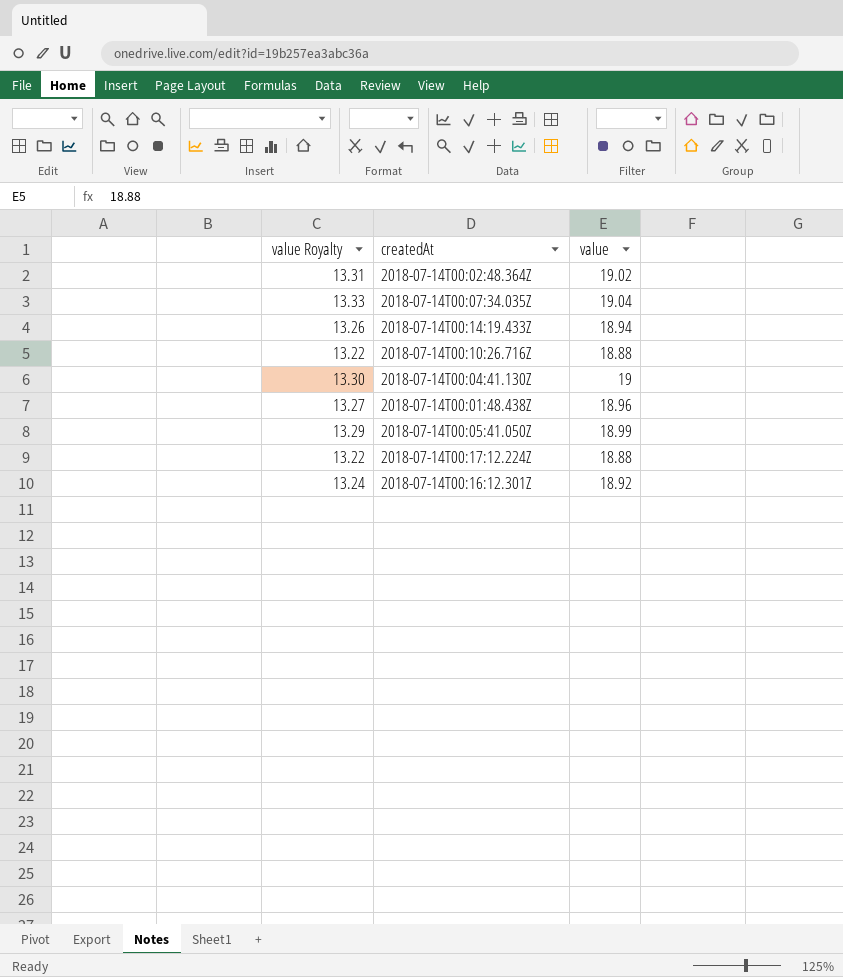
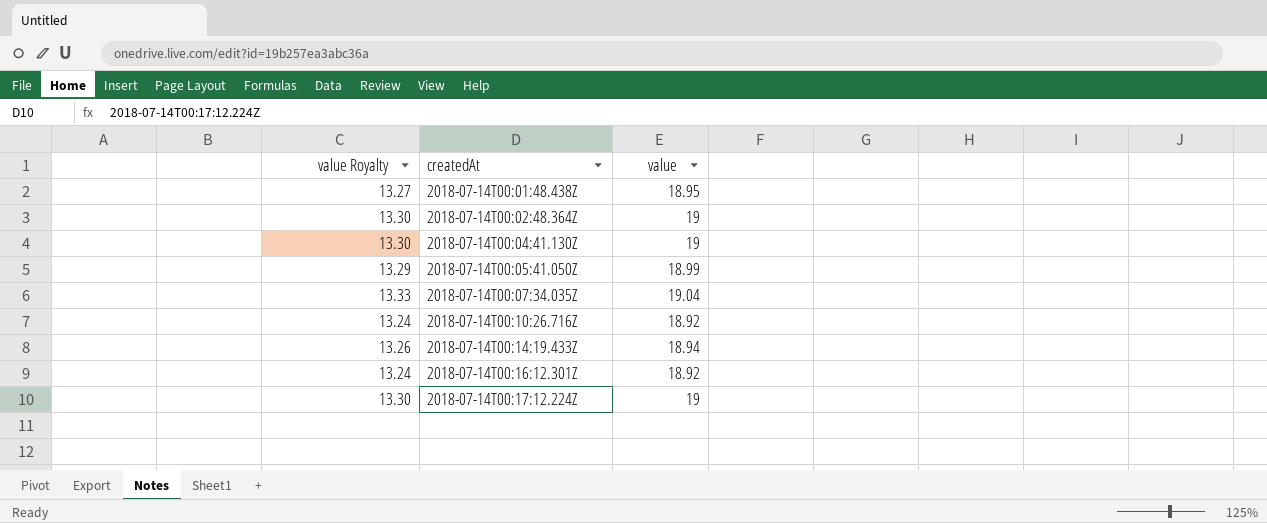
row order: none -> createdAt ascending
2018-07-14T00:01:48.438Z | value: 18.96 -> 18.95
2018-07-14T00:02:48.364Z | value Royalty: 13.31 -> 13.30
2018-07-14T00:02:48.364Z | value: 19.02 -> 19
2018-07-14T00:10:26.716Z | value Royalty: 13.22 -> 13.24
2018-07-14T00:10:26.716Z | value: 18.88 -> 18.92
2018-07-14T00:17:12.224Z | value Royalty: 13.22 -> 13.30
2018-07-14T00:17:12.224Z | value: 18.88 -> 19

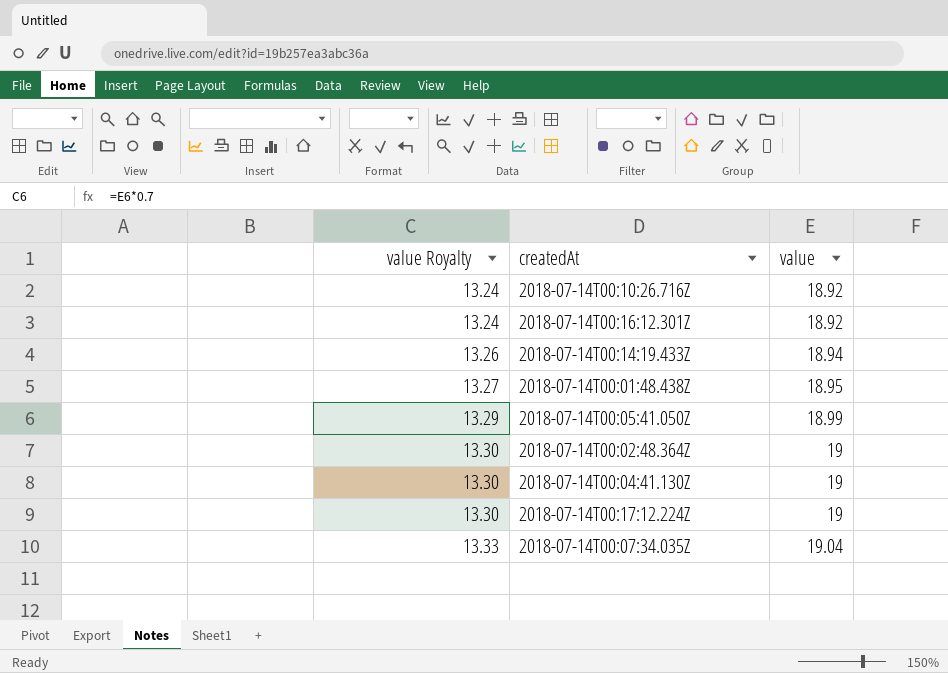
row order: createdAt ascending -> value Royalty ascending

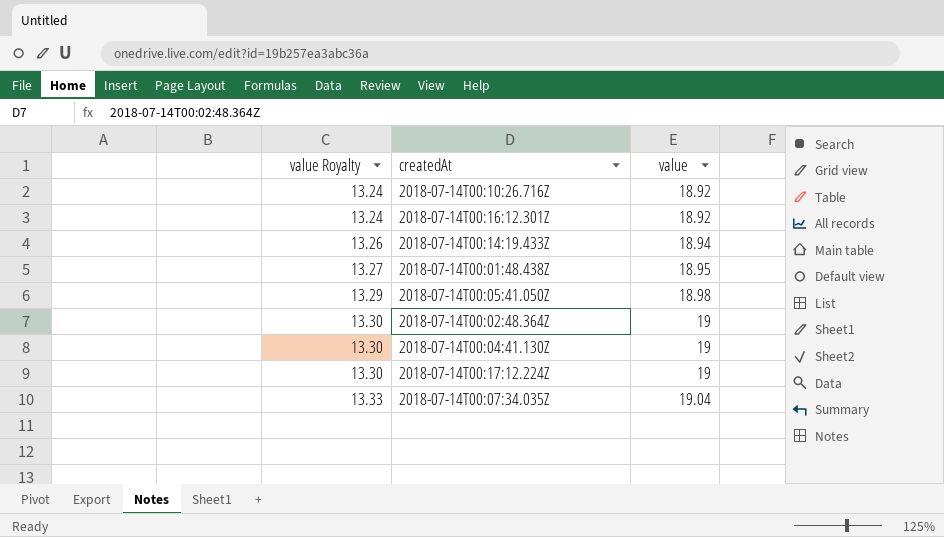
2018-07-14T00:05:41.050Z | value: 18.99 -> 18.98

